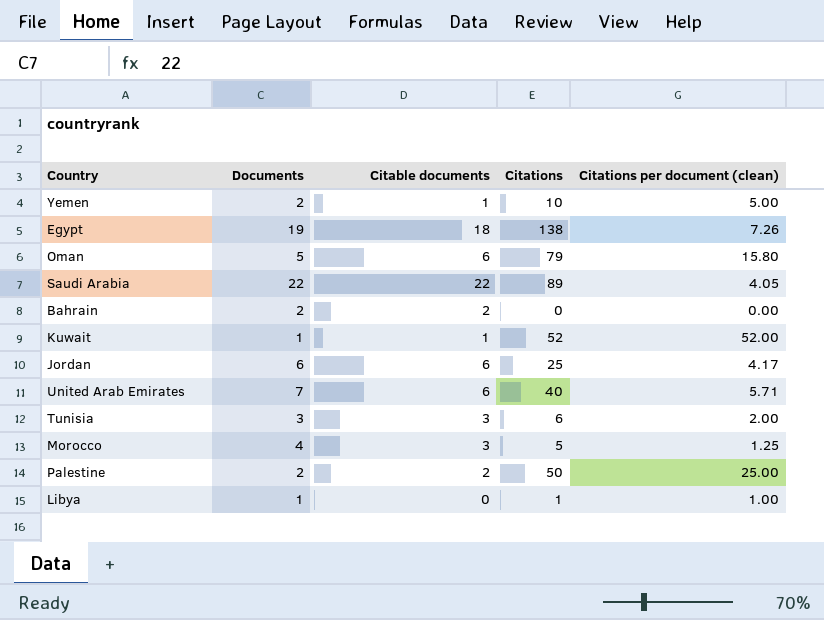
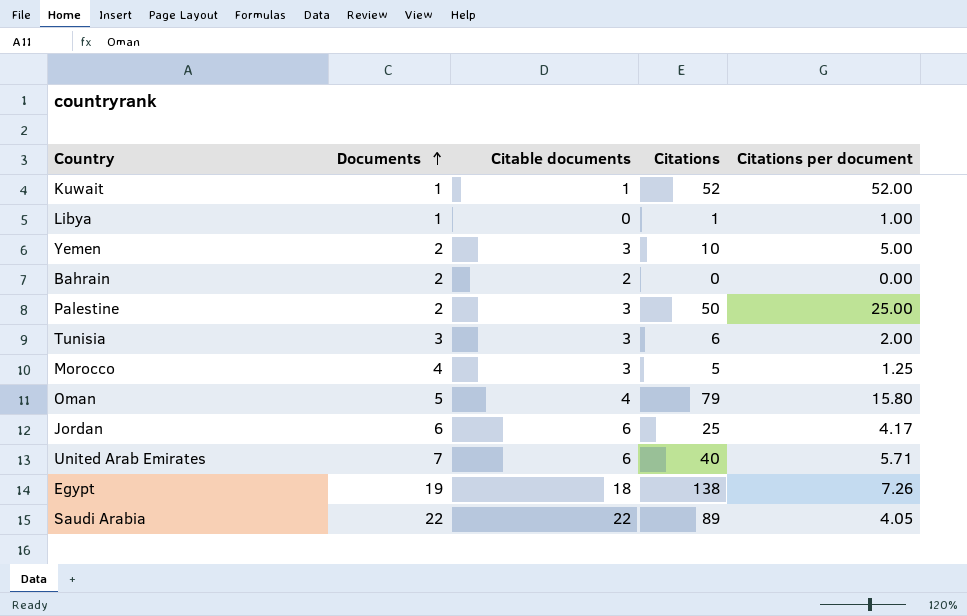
row order: none -> Documents ascending
column name: Citations per document (clean) -> Citations per document
Yemen | Citable documents: 1 -> 3
Palestine | Citable documents: 2 -> 3
Oman | Citable documents: 6 -> 4

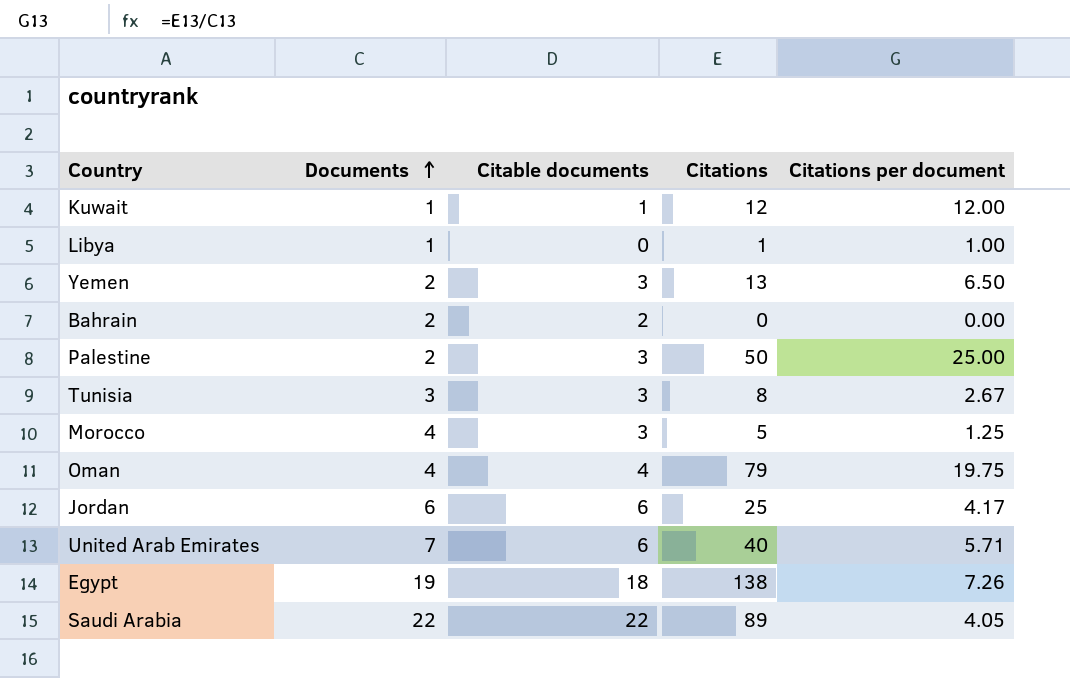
Kuwait | Citations: 52 -> 12
Kuwait | Citations per document: 52.00 -> 12.00
Yemen | Citations: 10 -> 13
Yemen | Citations per document: 5.00 -> 6.50
Tunisia | Citations: 6 -> 8
Tunisia | Citations per document: 2.00 -> 2.67
Oman | Documents: 5 -> 4
Oman | Citations per document: 15.80 -> 19.75

